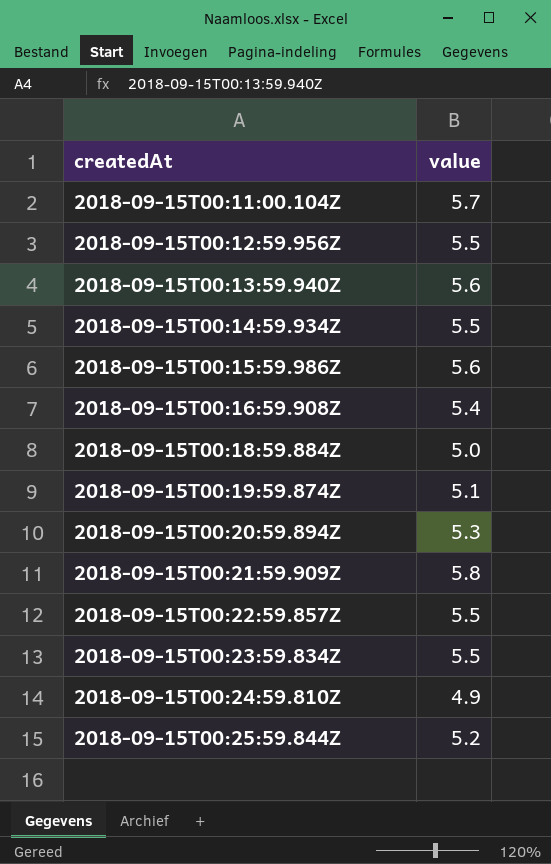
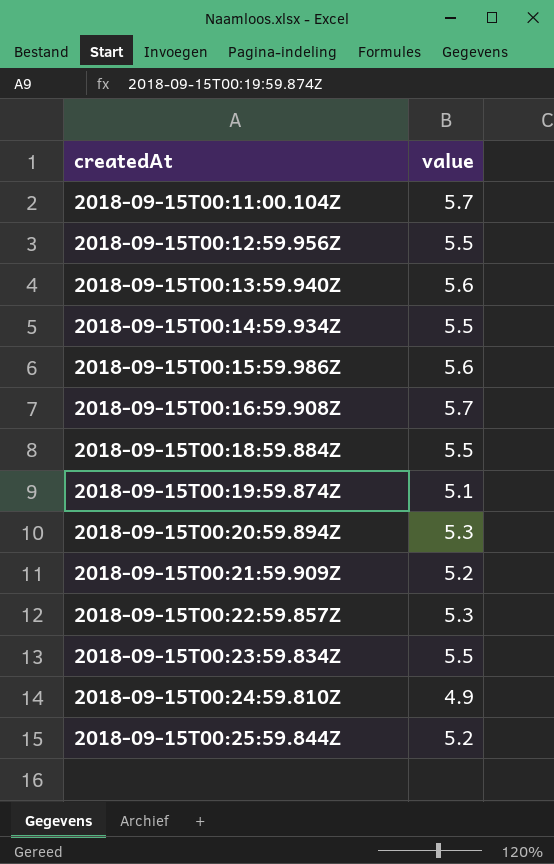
2018-09-15T00:16:59.908Z | value: 5.4 -> 5.7
2018-09-15T00:18:59.884Z | value: 5.0 -> 5.5
2018-09-15T00:21:59.909Z | value: 5.8 -> 5.2
2018-09-15T00:22:59.857Z | value: 5.5 -> 5.3

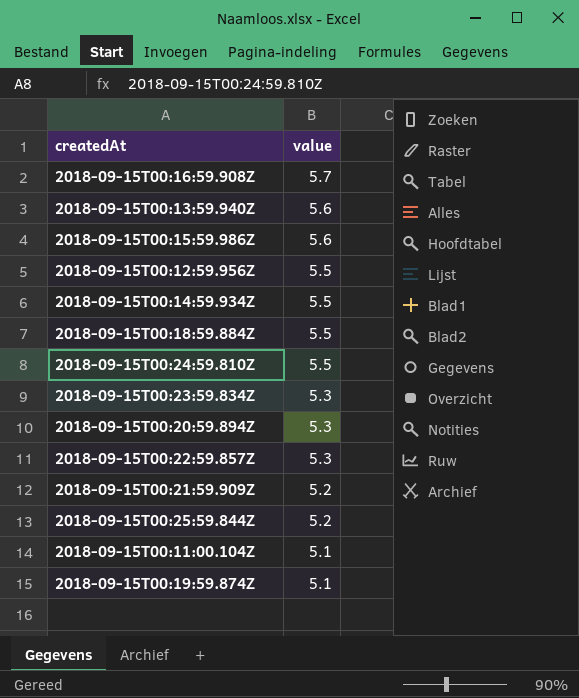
row order: createdAt ascending -> value descending
2018-09-15T00:24:59.810Z | value: 4.9 -> 5.5
2018-09-15T00:23:59.834Z | value: 5.5 -> 5.3
2018-09-15T00:11:00.104Z | value: 5.7 -> 5.1

